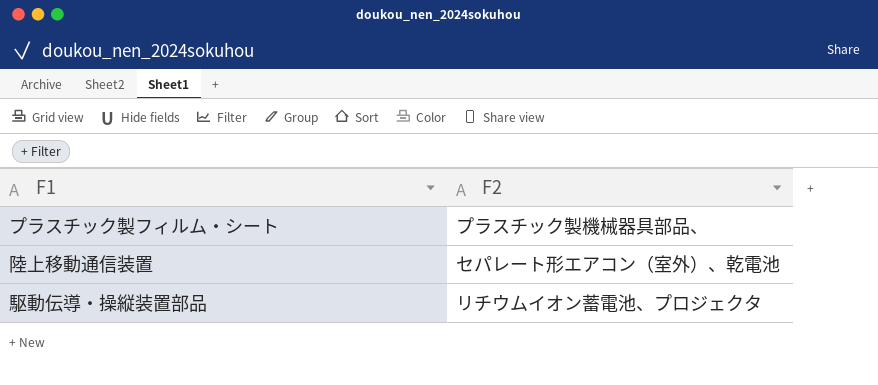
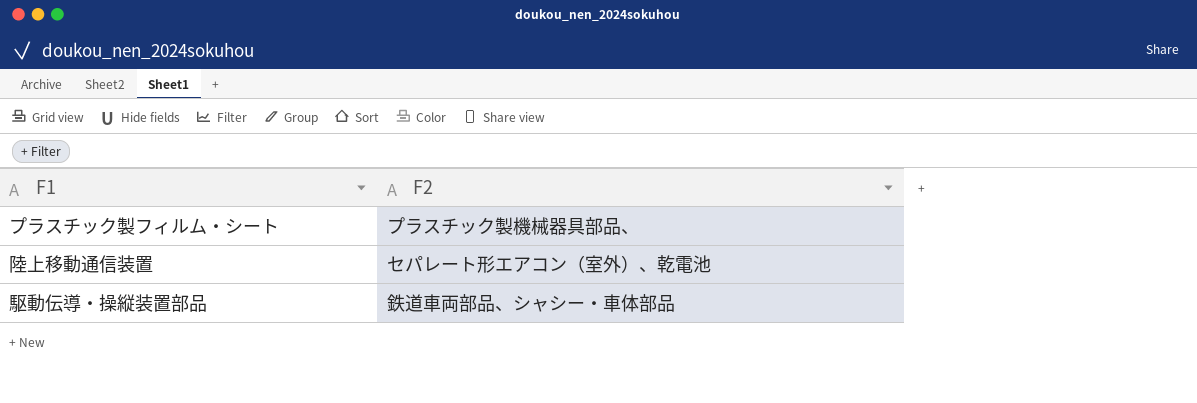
駆動伝導・操縦装置部品 | F2: リチウムイオン蓄電池、プロジェクタ -> 鉄道車両部品、シャシー・車体部品

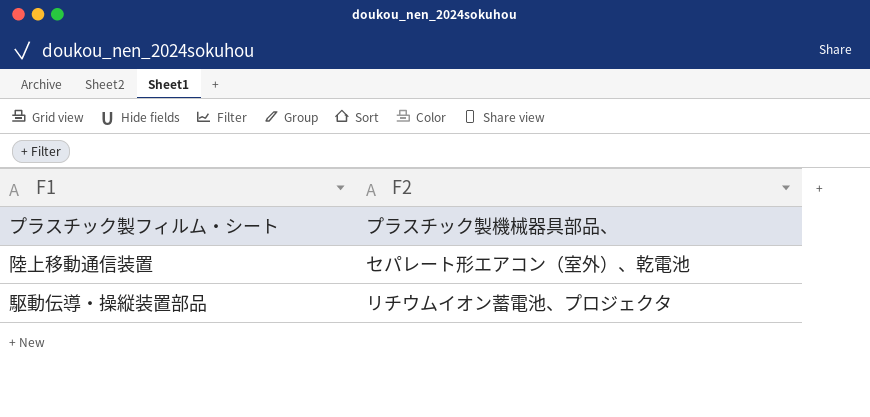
駆動伝導・操縦装置部品 | F2: 鉄道車両部品、シャシー・車体部品 -> リチウムイオン蓄電池、プロジェクタ

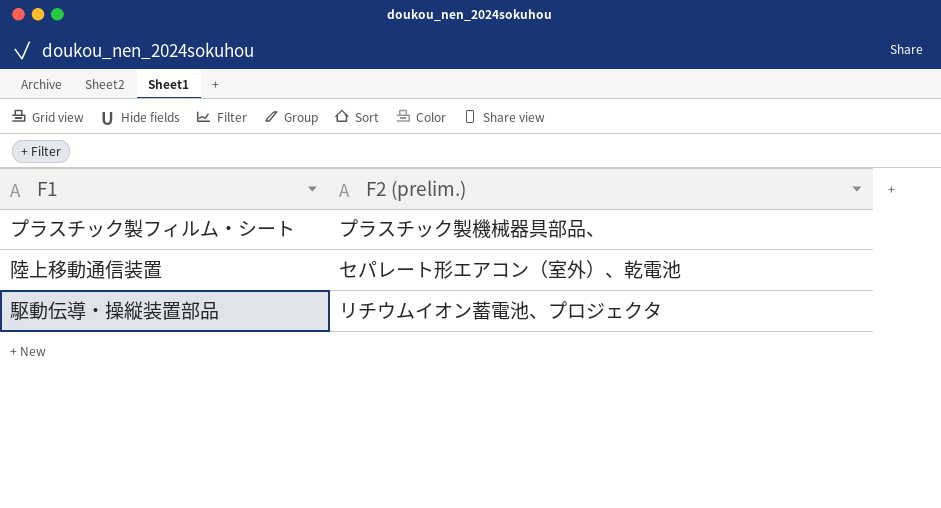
column name: F2 -> F2 (prelim.)

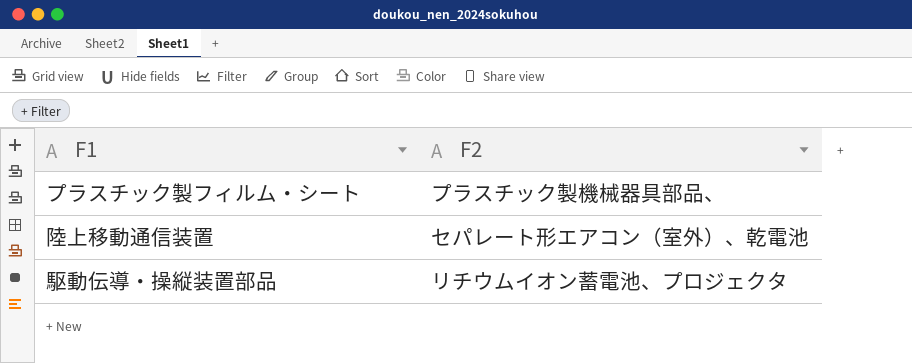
column name: F2 (prelim.) -> F2

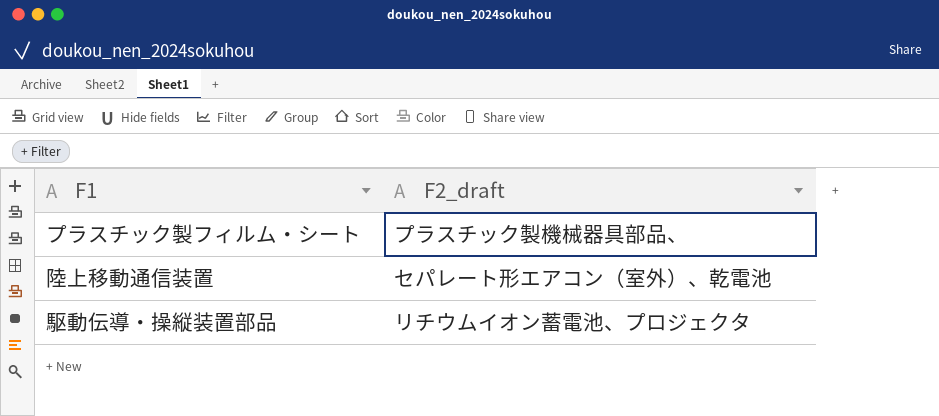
column name: F2 -> F2_draft

